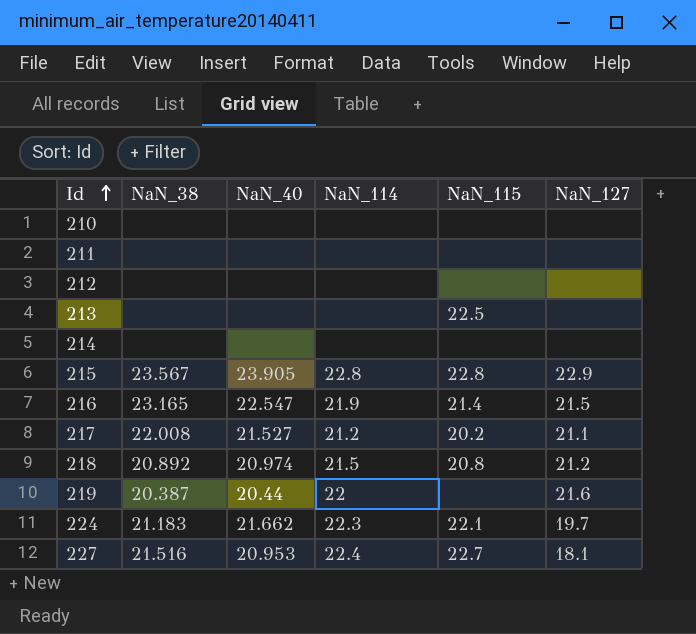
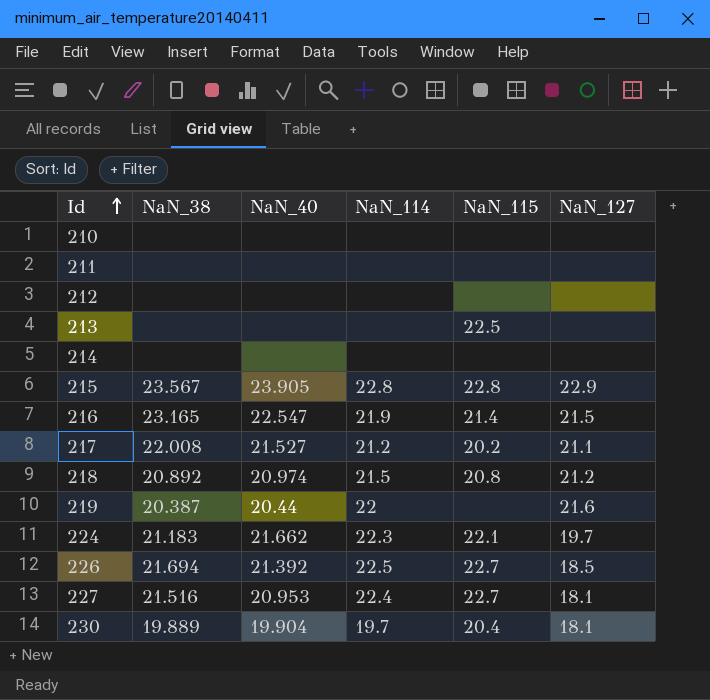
row 226: none -> 21.694 | 21.392 | 22.5 | 22.7 | 18.5
row 230: none -> 19.889 | 19.904 | 19.7 | 20.4 | 18.1

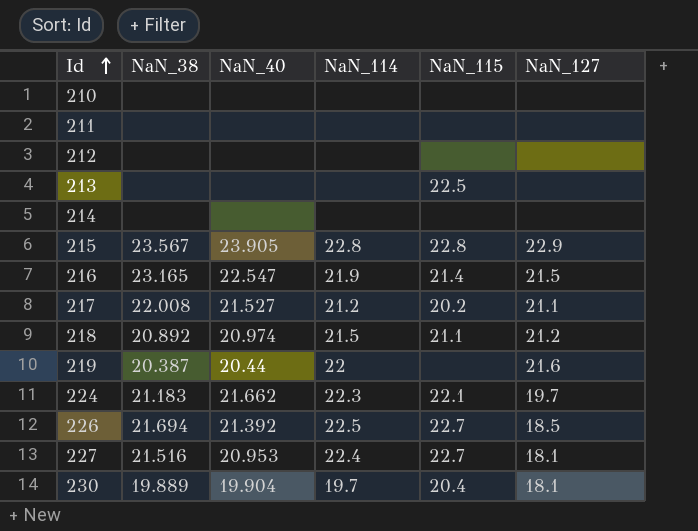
218 | NaN_115: 20.8 -> 21.1

